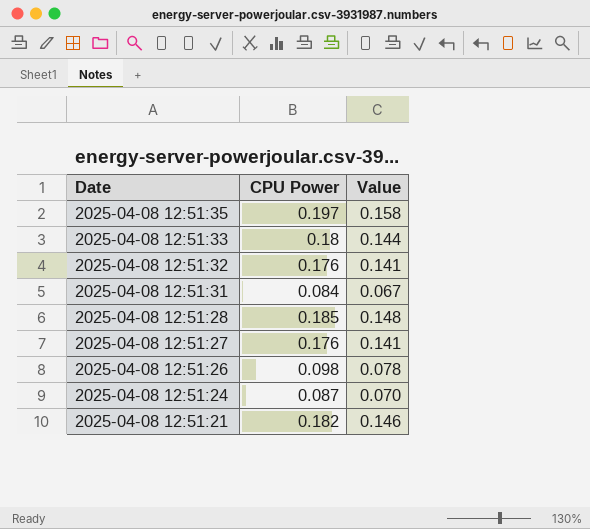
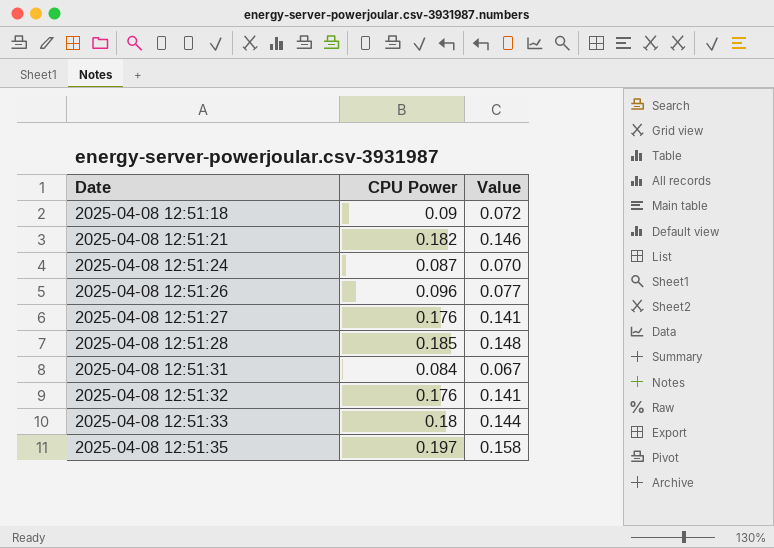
row order: Date descending -> Date ascending
row 2025-04-08 12:51:18: none -> 0.09 | 0.072
2025-04-08 12:51:26 | CPU Power: 0.098 -> 0.096
2025-04-08 12:51:26 | Value: 0.078 -> 0.077

